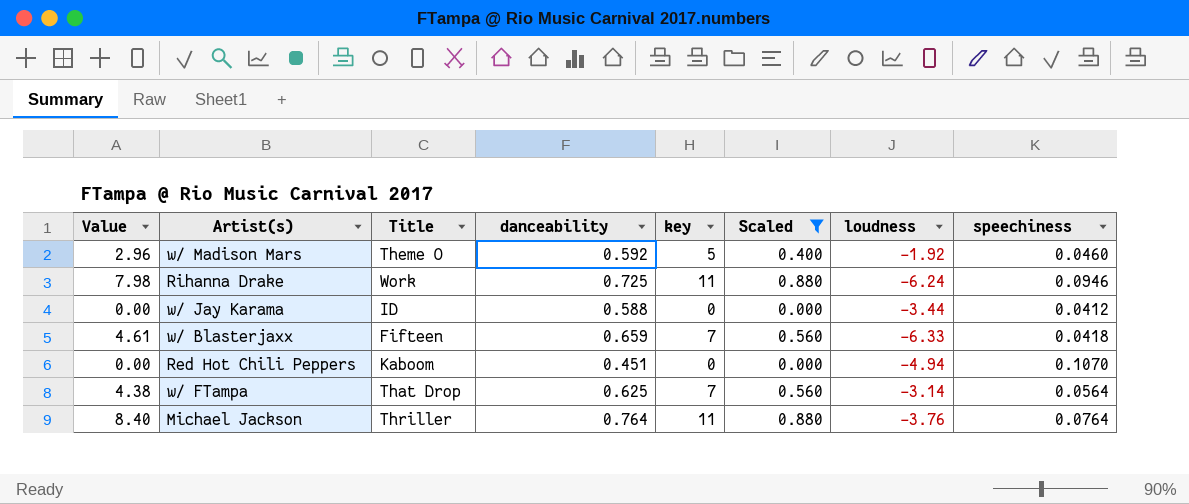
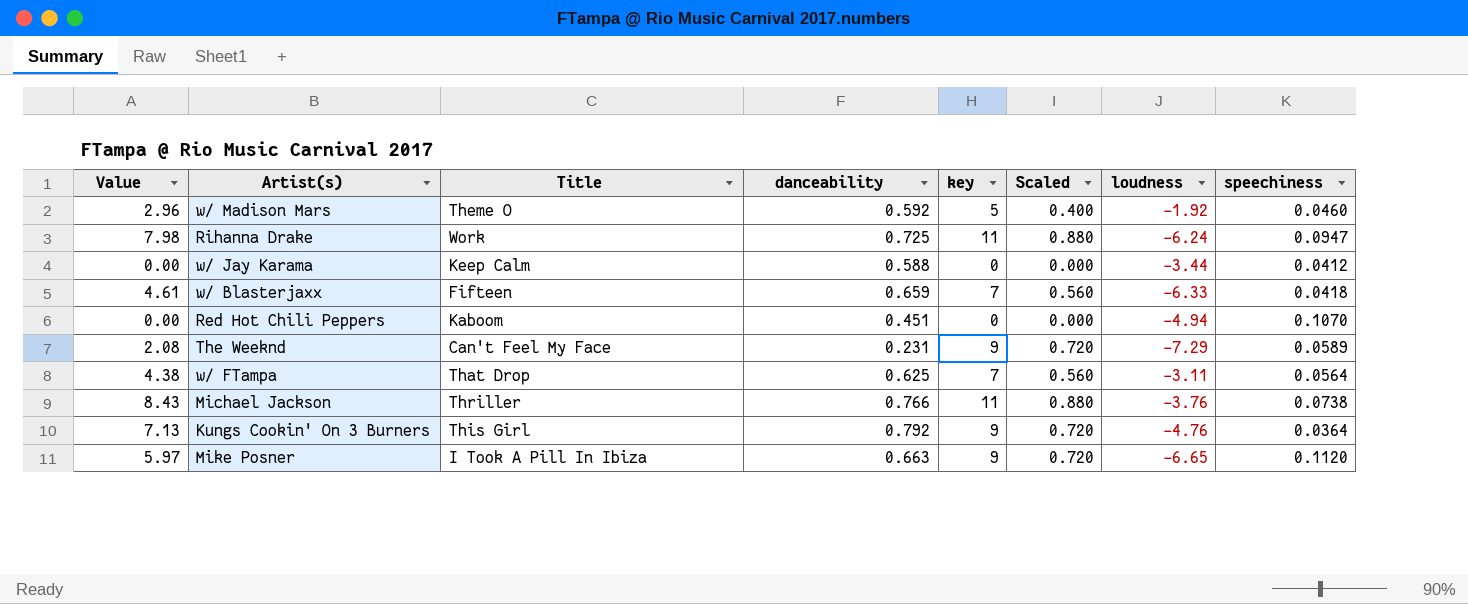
filter: Scaled != 0.720 -> none
Rihanna Drake | speechiness: 0.0946 -> 0.0947
w/ Jay Karama | Title: ID -> Keep Calm
w/ FTampa | loudness: -3.14 -> -3.11
Michael Jackson | Value: 8.40 -> 8.43
Michael Jackson | danceability: 0.764 -> 0.766
Michael Jackson | speechiness: 0.0764 -> 0.0738

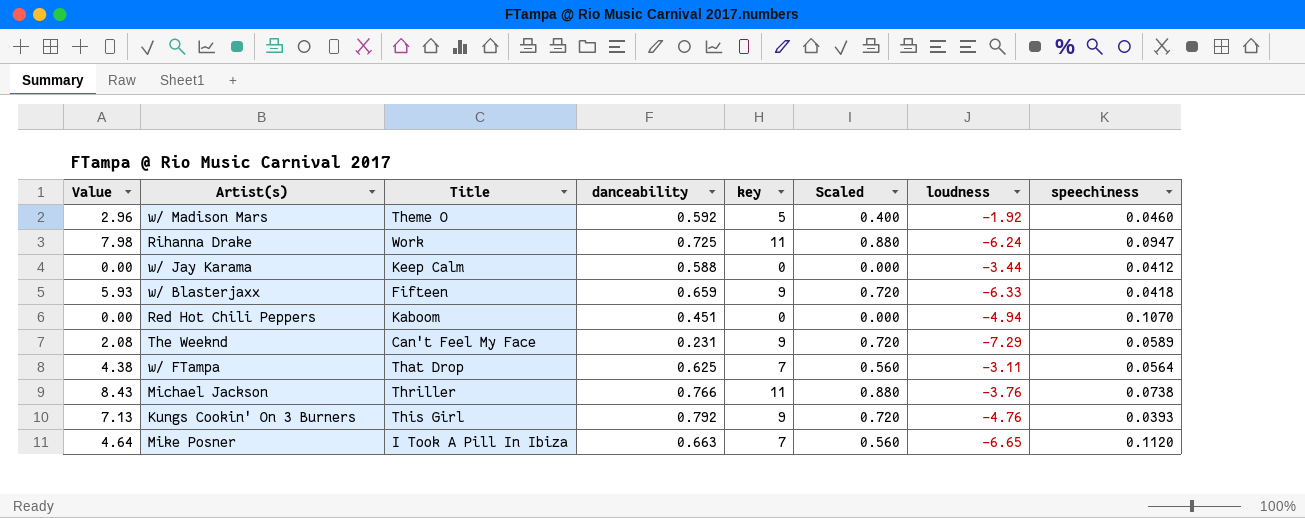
w/ Blasterjaxx | Value: 4.61 -> 5.93
w/ Blasterjaxx | key: 7 -> 9
w/ Blasterjaxx | Scaled: 0.560 -> 0.720
Kungs Cookin' On 3 Burners | speechiness: 0.0364 -> 0.0393
Mike Posner | Value: 5.97 -> 4.64
Mike Posner | key: 9 -> 7
Mike Posner | Scaled: 0.720 -> 0.560

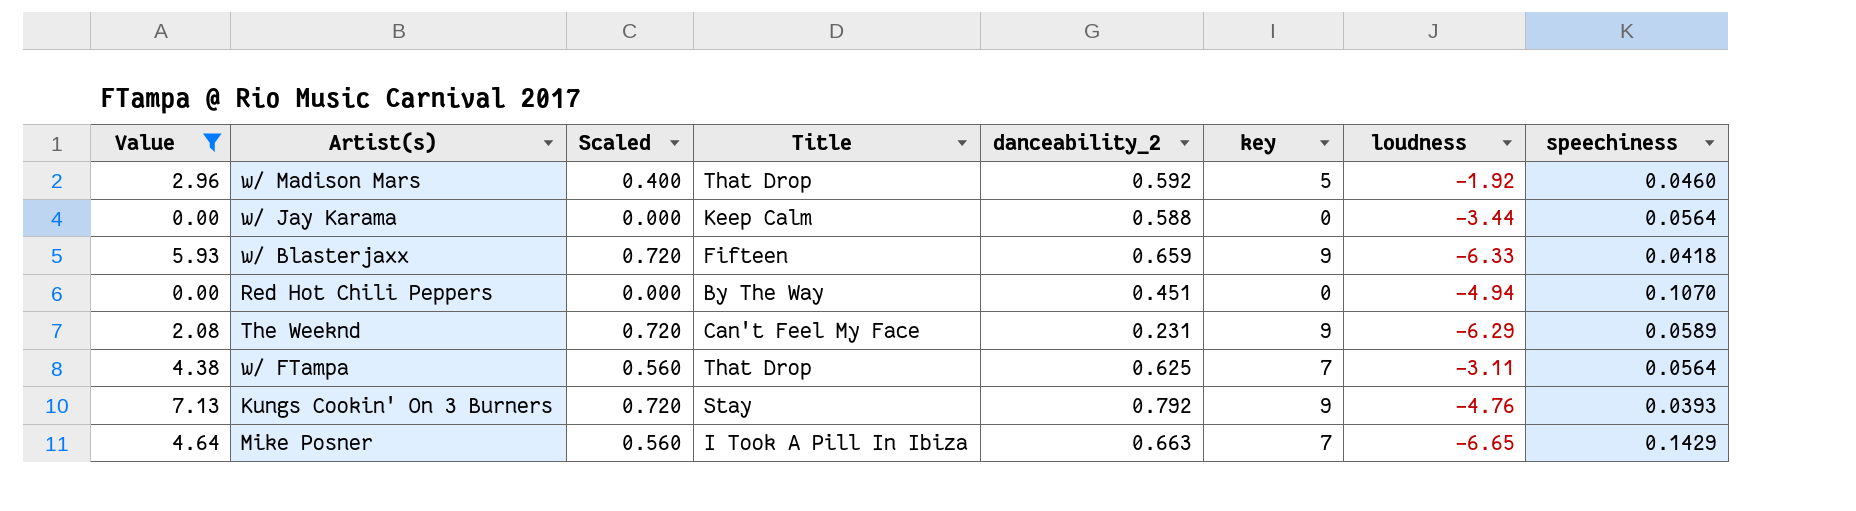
filter: none -> Value <= 7.13
column Scaled | position: 6 -> 3
column name: danceability -> danceability_2
w/ Madison Mars | Title: Theme O -> That Drop
w/ Jay Karama | speechiness: 0.0412 -> 0.0564
Red Hot Chili Peppers | Title: Kaboom -> By The Way
The Weeknd | loudness: -7.29 -> -6.29
Kungs Cookin' On 3 Burners | Title: This Girl -> Stay
Mike Posner | speechiness: 0.1120 -> 0.1429

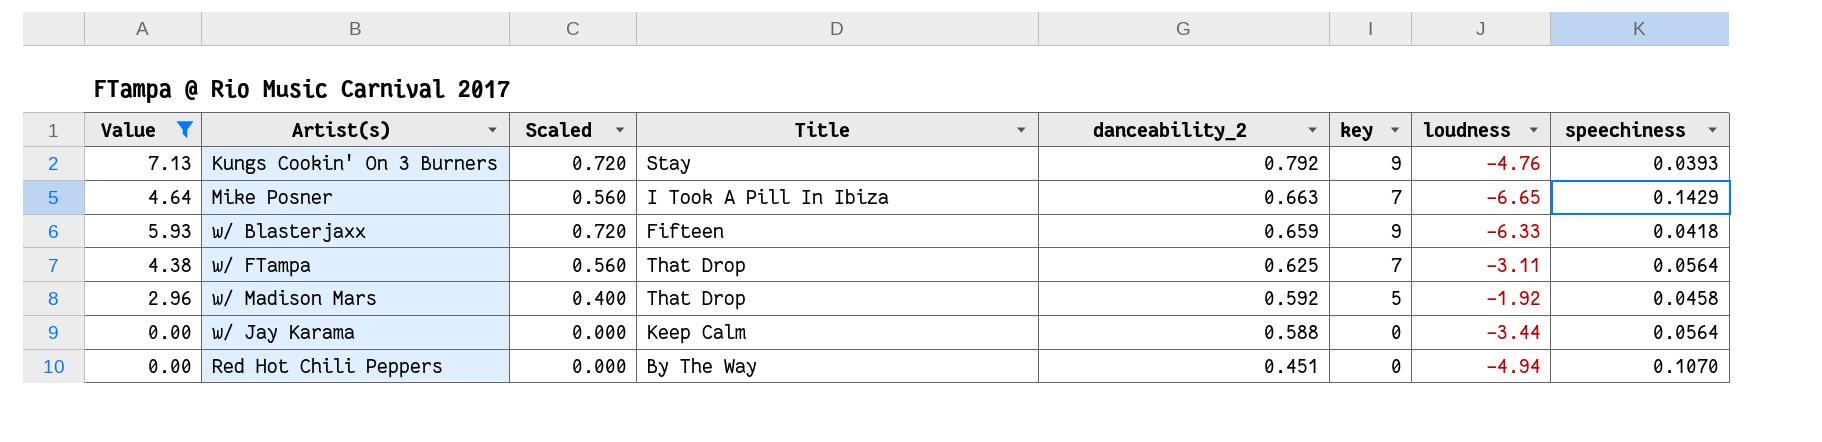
row order: none -> danceability_2 descending
row The Weeknd: 2.08 | 0.720 | Can't Feel My Face | 0.231 | 9 | -6.29 | 0.0589 -> none
w/ Madison Mars | speechiness: 0.0460 -> 0.0458

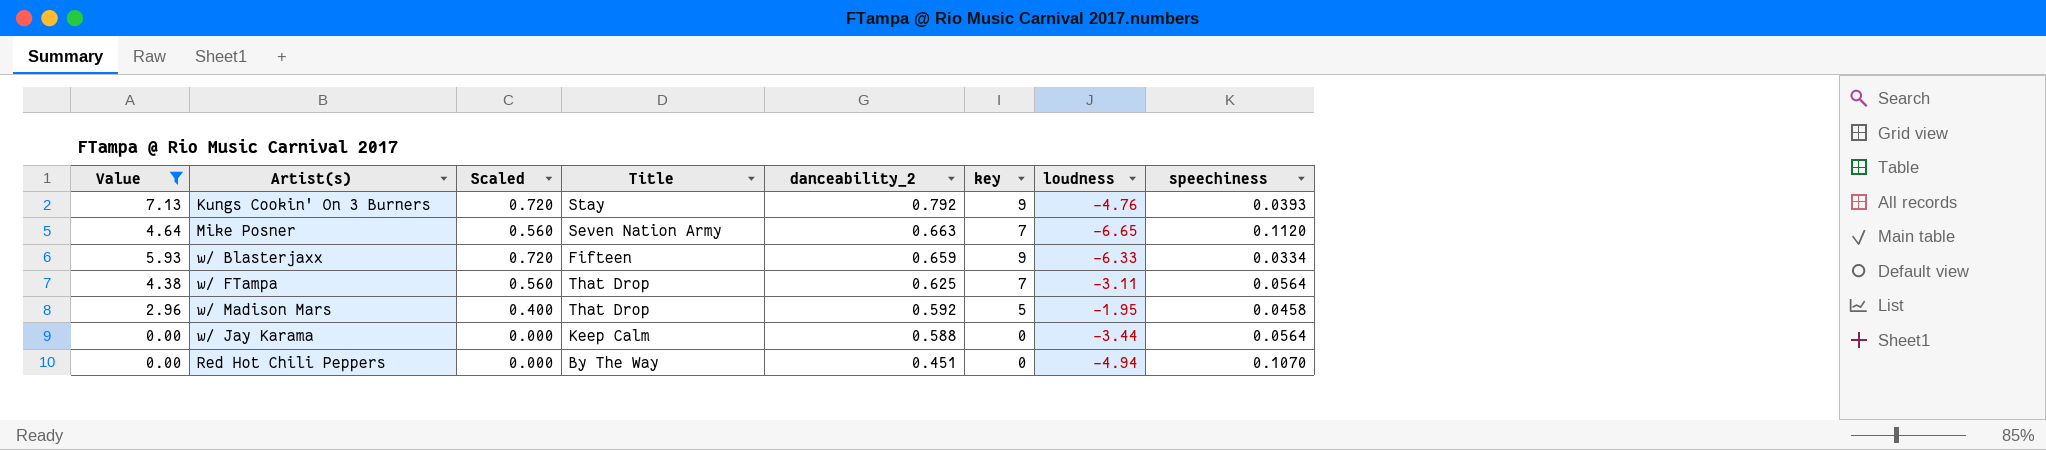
Mike Posner | Title: I Took A Pill In Ibiza -> Seven Nation Army
Mike Posner | speechiness: 0.1429 -> 0.1120
w/ Blasterjaxx | speechiness: 0.0418 -> 0.0334
w/ Madison Mars | loudness: -1.92 -> -1.95

